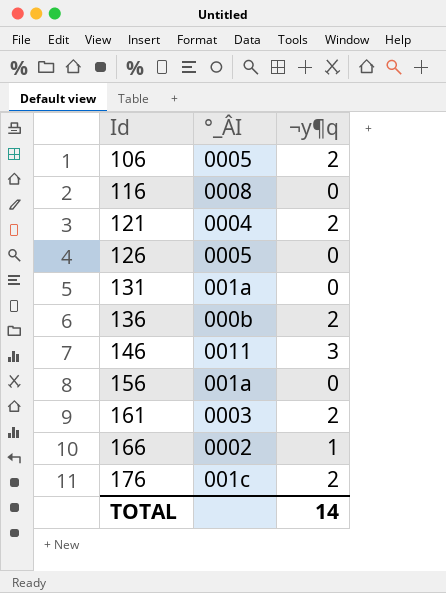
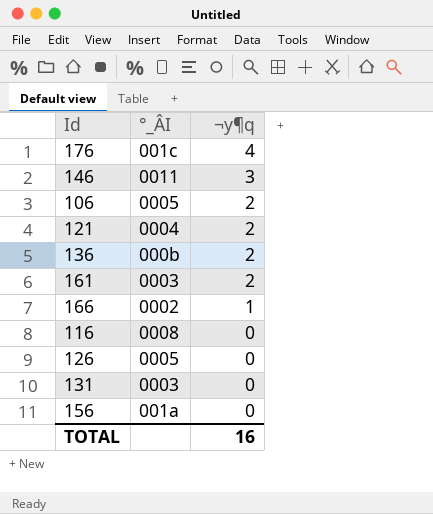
row order: Id ascending -> ¬y¶q descending
176 | ¬y¶q: 2 -> 4
131 | °_ÂI: 001a -> 0003
TOTAL | ¬y¶q: 14 -> 16

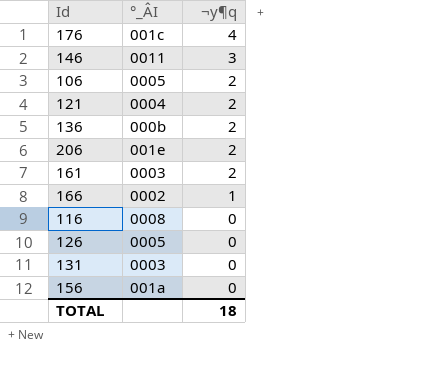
row 206: none -> 001e | 2
TOTAL | ¬y¶q: 16 -> 18

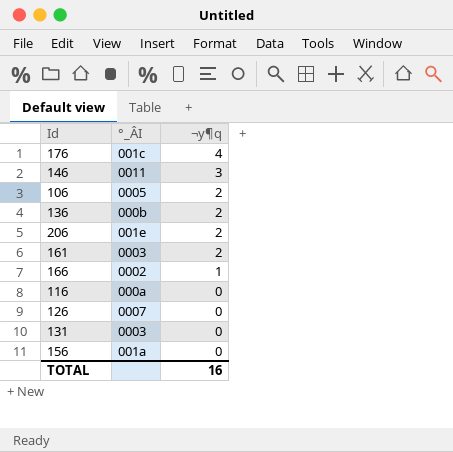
row 121: 0004 | 2 -> none
116 | °_ÂI: 0008 -> 000a
126 | °_ÂI: 0005 -> 0007
TOTAL | ¬y¶q: 18 -> 16

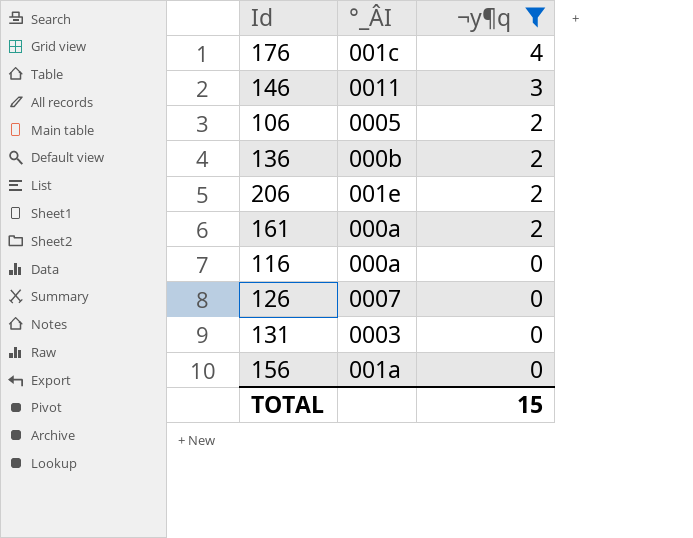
filter: none -> ¬y¶q != 1
161 | °_ÂI: 0003 -> 000a
TOTAL | ¬y¶q: 16 -> 15

